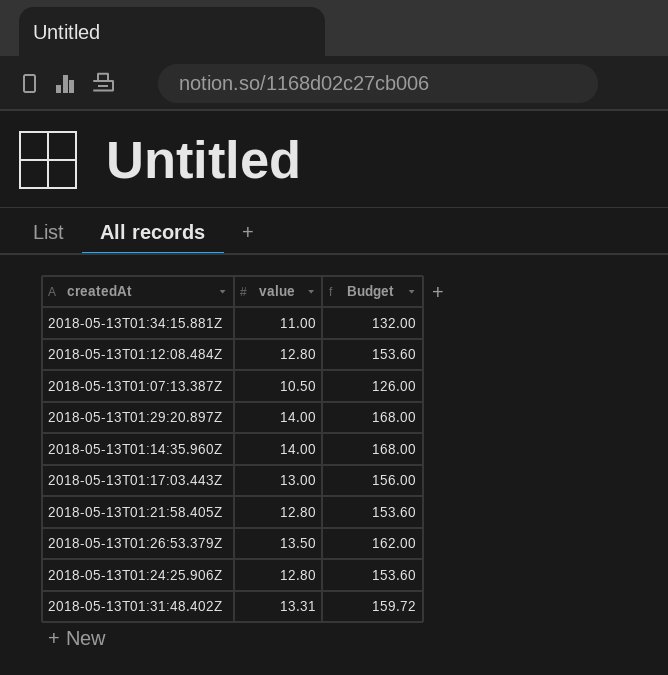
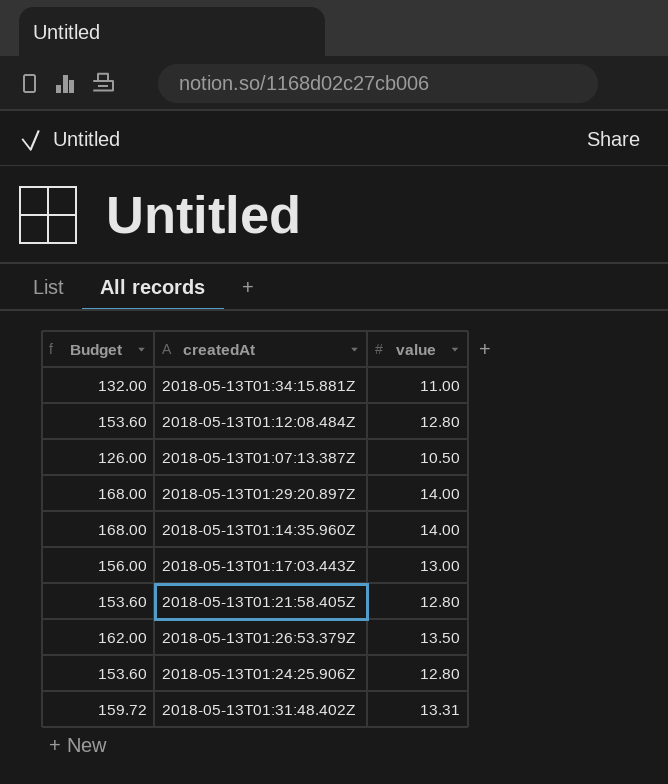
column Budget | position: 3 -> 1

